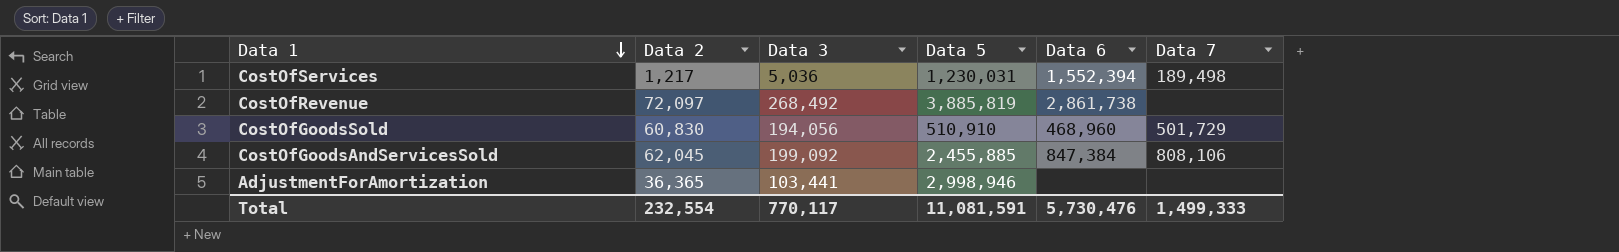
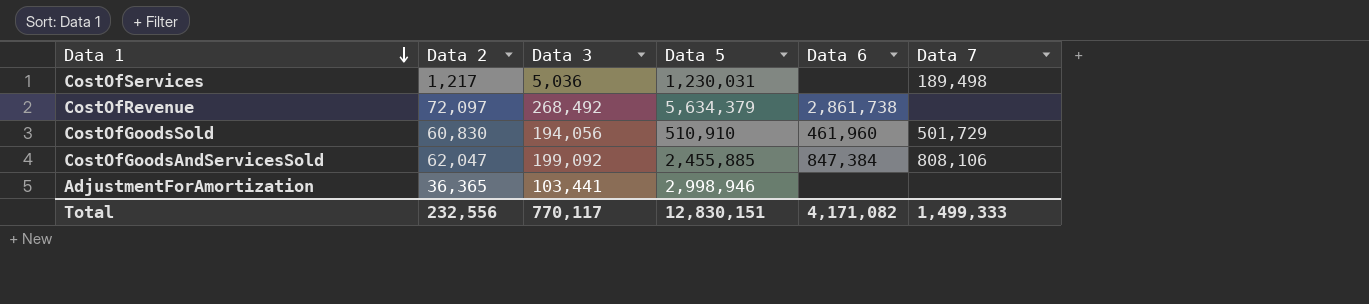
CostOfServices | Data 6: 1,552,394 -> none
CostOfRevenue | Data 5: 3,885,819 -> 5,634,379
CostOfGoodsSold | Data 6: 468,960 -> 461,960
CostOfGoodsAndServicesSold | Data 2: 62,045 -> 62,047
Total | Data 2: 232,554 -> 232,556
Total | Data 5: 11,081,591 -> 12,830,151
Total | Data 6: 5,730,476 -> 4,171,082

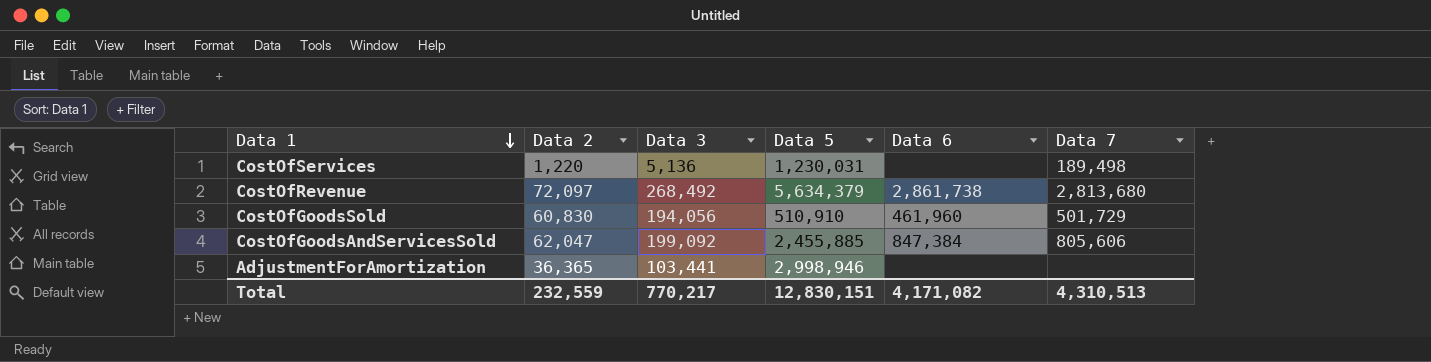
CostOfServices | Data 2: 1,217 -> 1,220
CostOfServices | Data 3: 5,036 -> 5,136
CostOfRevenue | Data 7: none -> 2,813,680
CostOfGoodsAndServicesSold | Data 7: 808,106 -> 805,606
Total | Data 2: 232,556 -> 232,559
Total | Data 3: 770,117 -> 770,217
Total | Data 7: 1,499,333 -> 4,310,513

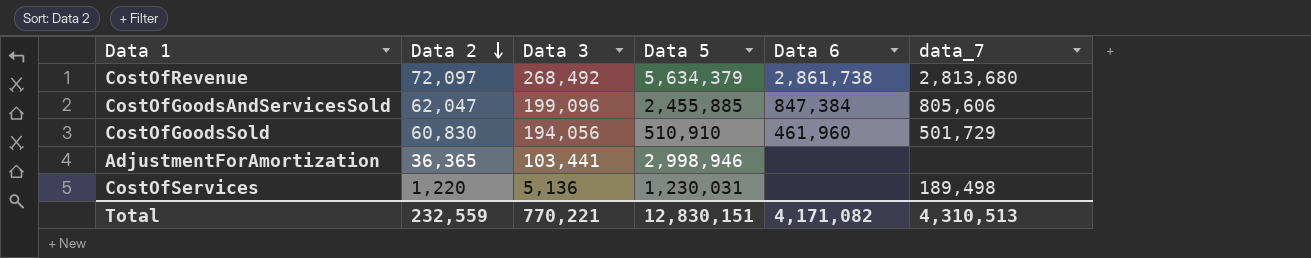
row order: Data 1 descending -> Data 2 descending
column name: Data 7 -> data_7
CostOfGoodsAndServicesSold | Data 3: 199,092 -> 199,096
Total | Data 3: 770,217 -> 770,221

